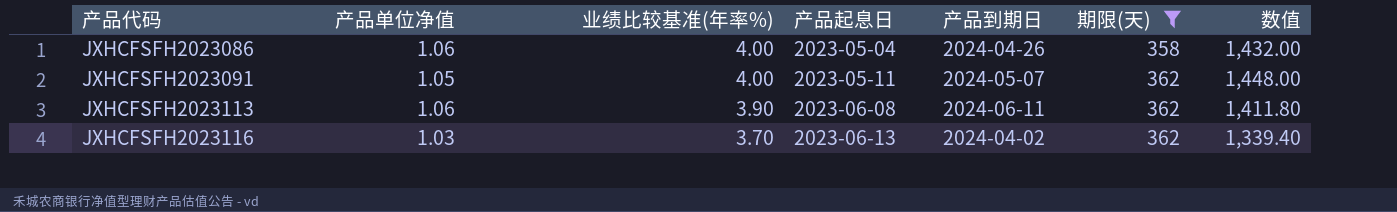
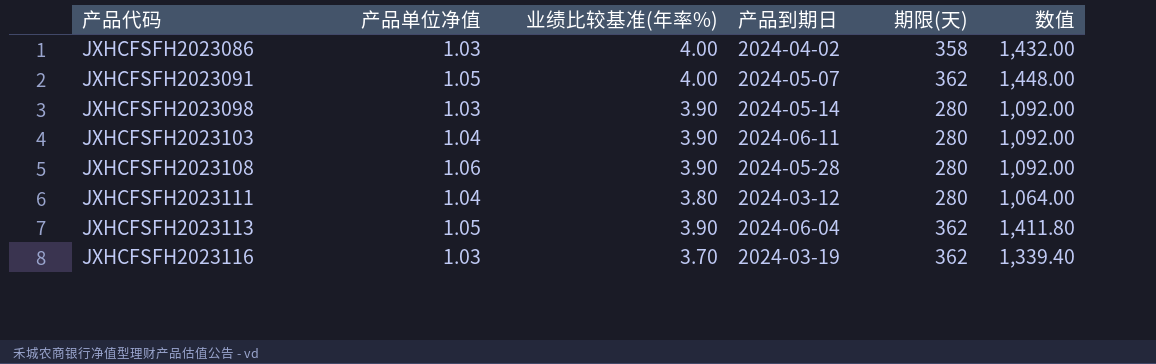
filter: 期限(天) != 280 -> none
column 产品起息日 | position: 4 -> none
JXHCFSFH2023086 | 产品单位净值: 1.06 -> 1.03
JXHCFSFH2023086 | 产品到期日: 2024-04-26 -> 2024-04-02
JXHCFSFH2023113 | 产品单位净值: 1.06 -> 1.05
JXHCFSFH2023113 | 产品到期日: 2024-06-11 -> 2024-06-04
JXHCFSFH2023116 | 产品到期日: 2024-04-02 -> 2024-03-19

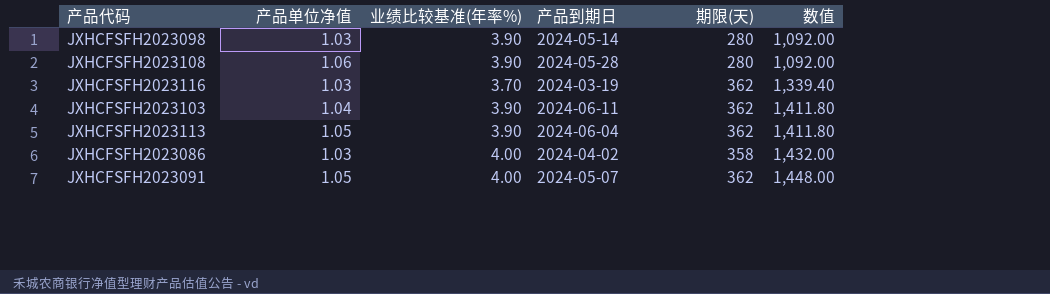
row order: 产品代码 ascending -> 数值 ascending
row JXHCFSFH2023111: 1.04 | 3.80 | 2024-03-12 | 280 | 1,064.00 -> none
JXHCFSFH2023103 | 期限(天): 280 -> 362
JXHCFSFH2023103 | 数值: 1,092.00 -> 1,411.80

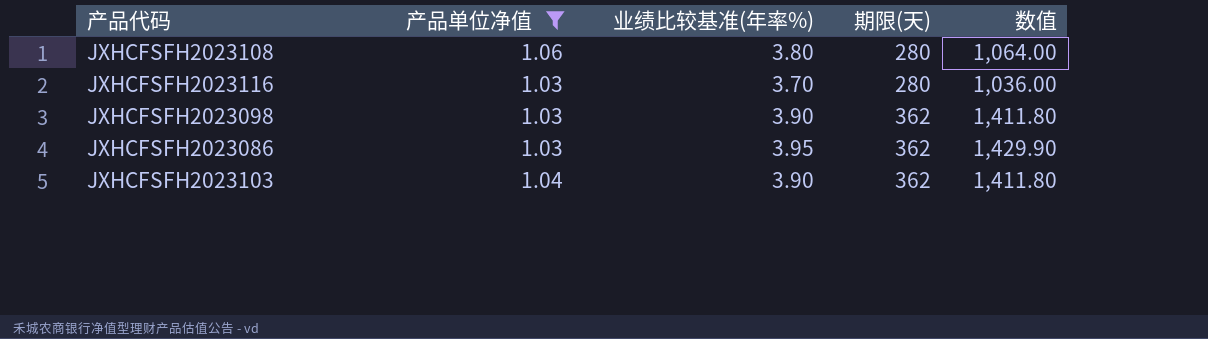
filter: none -> 产品单位净值 != 1.05
row order: 数值 ascending -> 期限(天) ascending
column 产品到期日 | position: 4 -> none
JXHCFSFH2023108 | 业绩比较基准(年率%): 3.90 -> 3.80
JXHCFSFH2023108 | 数值: 1,092.00 -> 1,064.00
JXHCFSFH2023116 | 期限(天): 362 -> 280
JXHCFSFH2023116 | 数值: 1,339.40 -> 1,036.00
JXHCFSFH2023098 | 期限(天): 280 -> 362
JXHCFSFH2023098 | 数值: 1,092.00 -> 1,411.80
JXHCFSFH2023086 | 业绩比较基准(年率%): 4.00 -> 3.95
JXHCFSFH2023086 | 期限(天): 358 -> 362
JXHCFSFH2023086 | 数值: 1,432.00 -> 1,429.90

